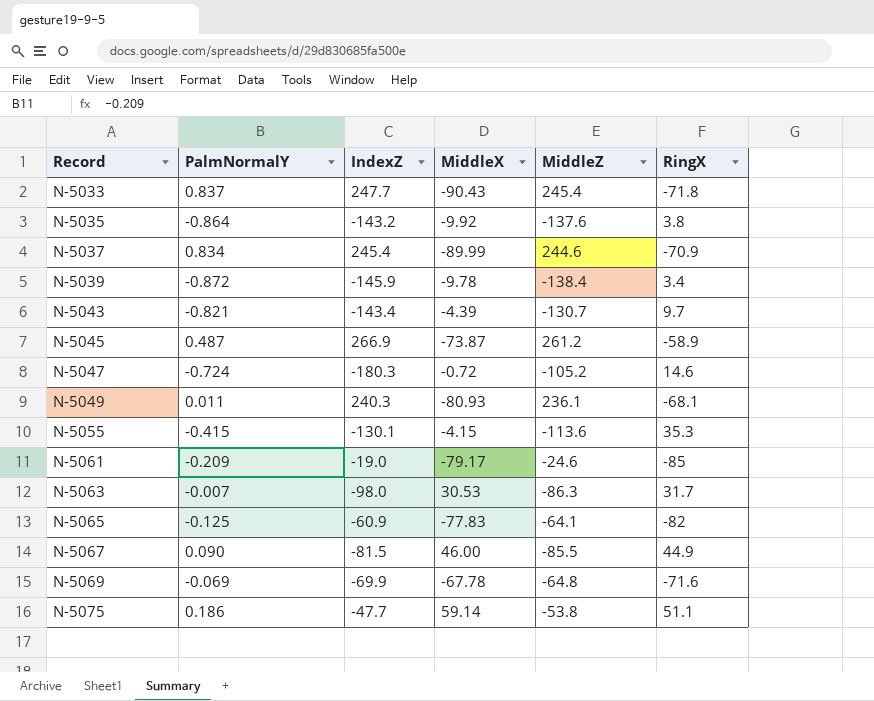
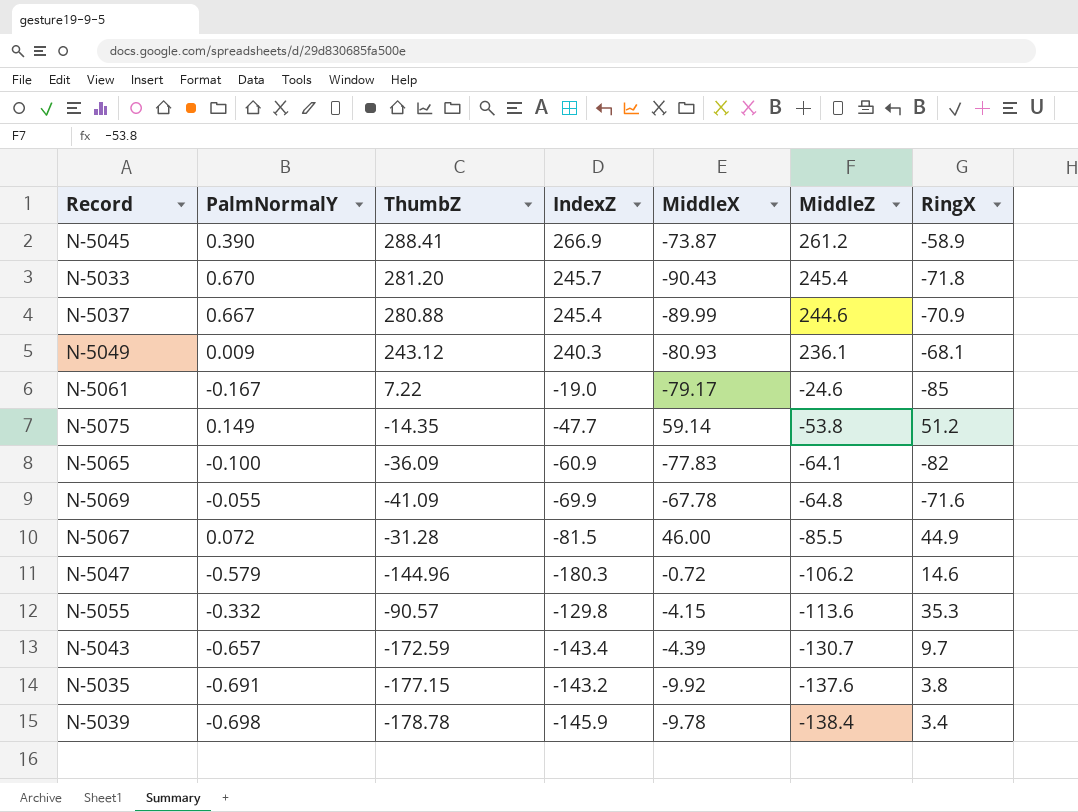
row order: Record ascending -> MiddleZ descending
column ThumbZ | position: none -> 3
row N-5063: -0.007 | -98.0 | 30.53 | -86.3 | 31.7 -> none
N-5045 | PalmNormalY: 0.487 -> 0.390
N-5033 | PalmNormalY: 0.837 -> 0.670
N-5033 | IndexZ: 247.7 -> 245.7
N-5037 | PalmNormalY: 0.834 -> 0.667
N-5049 | PalmNormalY: 0.011 -> 0.009
N-5061 | PalmNormalY: -0.209 -> -0.167
N-5075 | PalmNormalY: 0.186 -> 0.149
N-5075 | RingX: 51.1 -> 51.2
N-5065 | PalmNormalY: -0.125 -> -0.100
N-5069 | PalmNormalY: -0.069 -> -0.055
N-5067 | PalmNormalY: 0.090 -> 0.072
N-5047 | PalmNormalY: -0.724 -> -0.579
N-5047 | MiddleZ: -105.2 -> -106.2
N-5055 | PalmNormalY: -0.415 -> -0.332
N-5055 | IndexZ: -130.1 -> -129.8
N-5043 | PalmNormalY: -0.821 -> -0.657
N-5035 | PalmNormalY: -0.864 -> -0.691
N-5039 | PalmNormalY: -0.872 -> -0.698

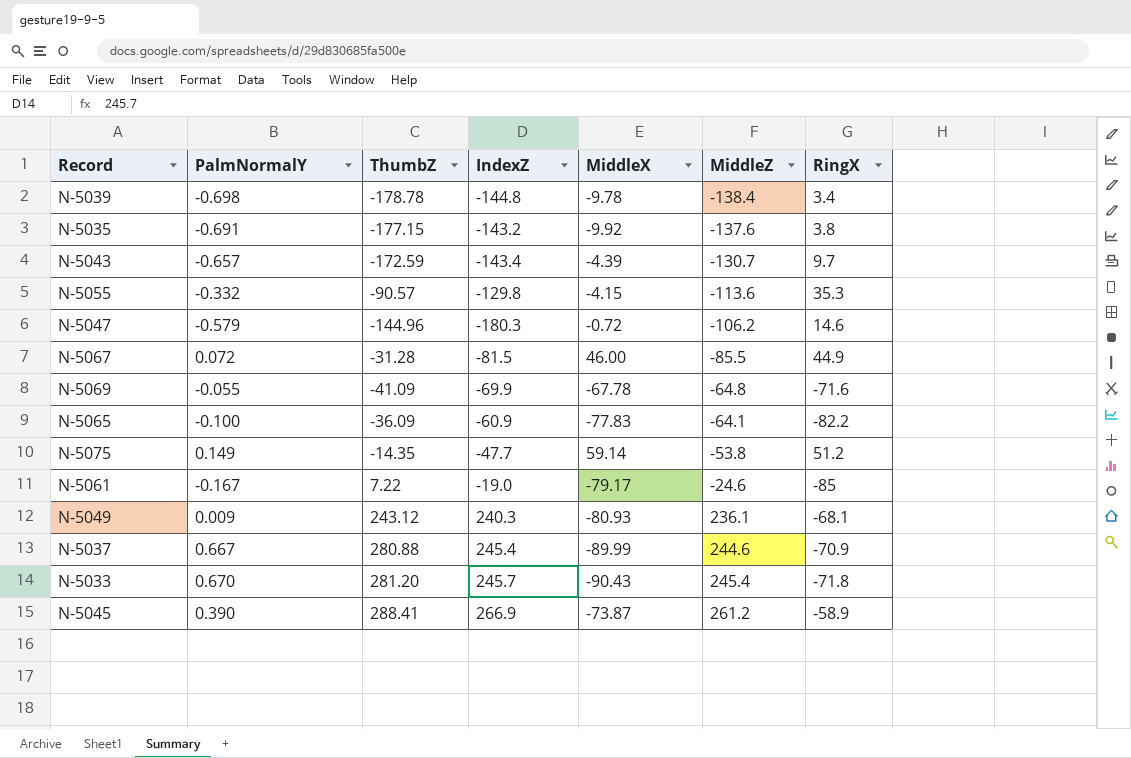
row order: MiddleZ descending -> MiddleZ ascending
N-5039 | IndexZ: -145.9 -> -144.8
N-5065 | RingX: -82 -> -82.2

